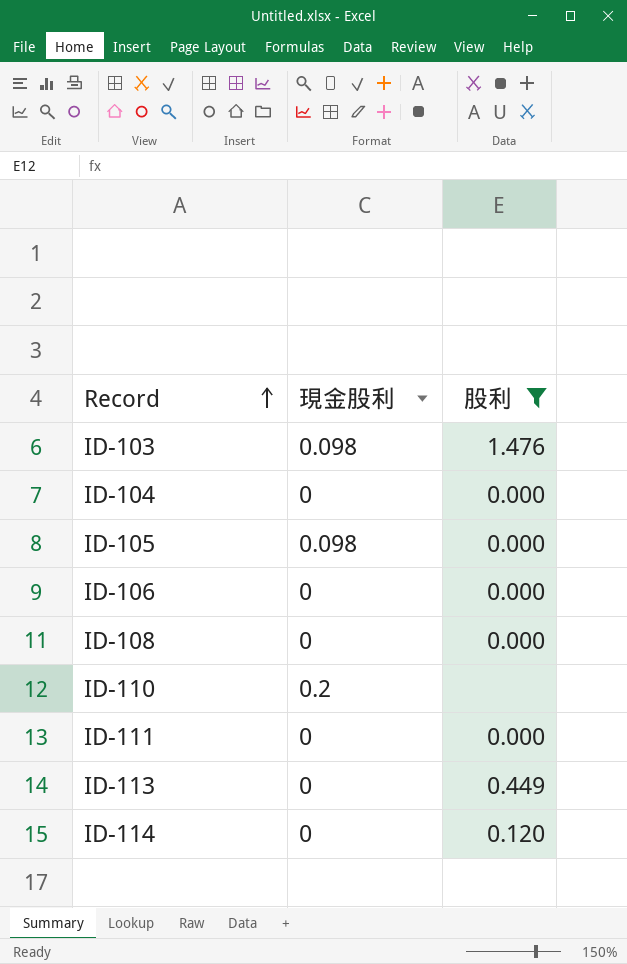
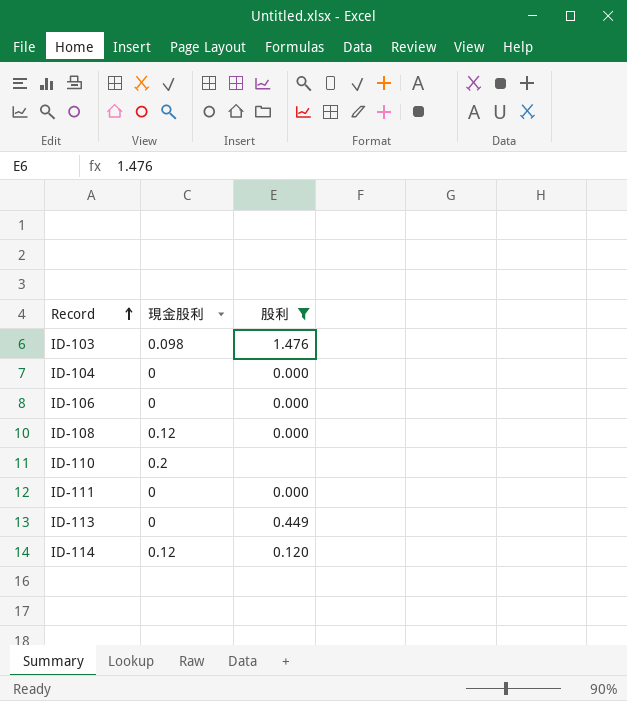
row ID-105: 0.098 | 0.000 -> none
ID-108 | 現金股利: 0 -> 0.12
ID-114 | 現金股利: 0 -> 0.12

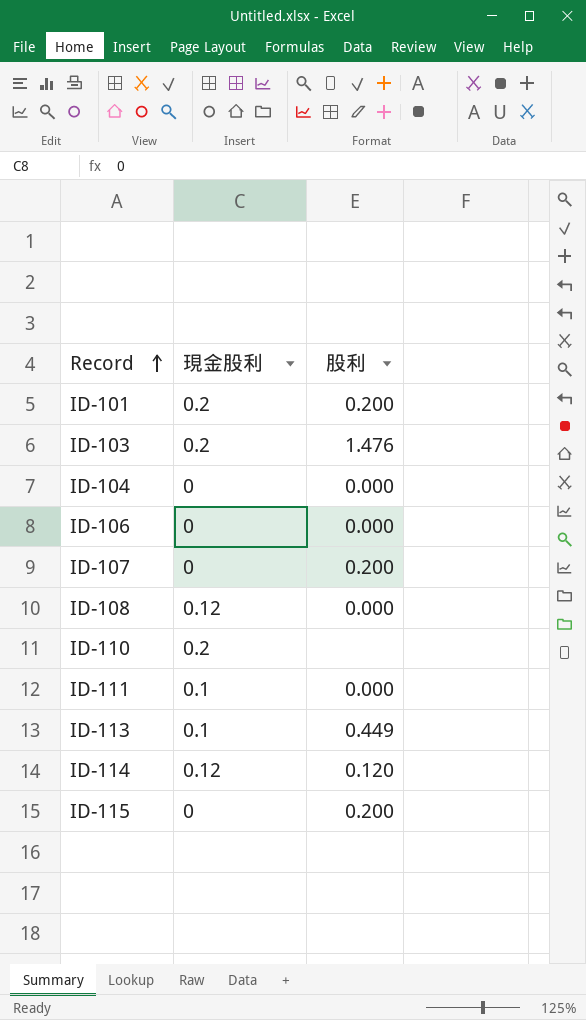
filter: 股利 != 0.200 -> none
ID-103 | 現金股利: 0.098 -> 0.2
ID-111 | 現金股利: 0 -> 0.1
ID-113 | 現金股利: 0 -> 0.1

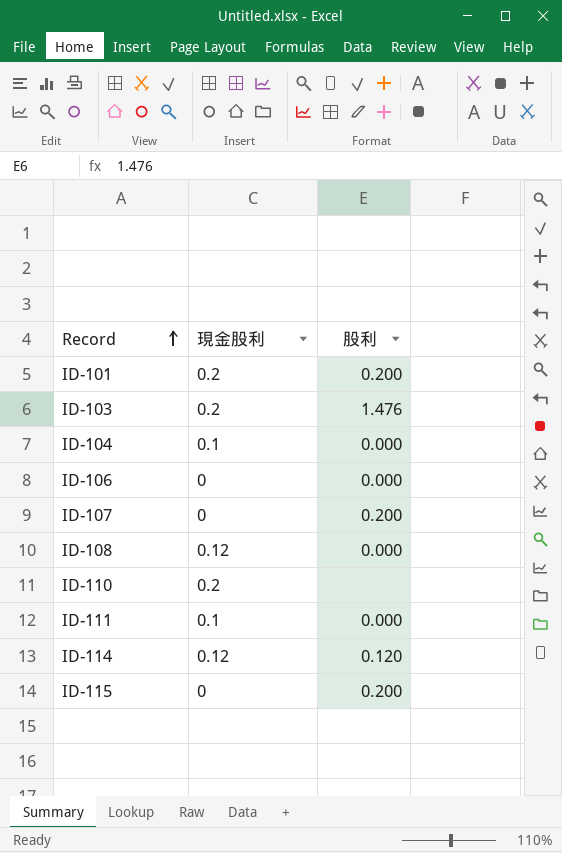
row ID-113: 0.1 | 0.449 -> none
ID-104 | 現金股利: 0 -> 0.1

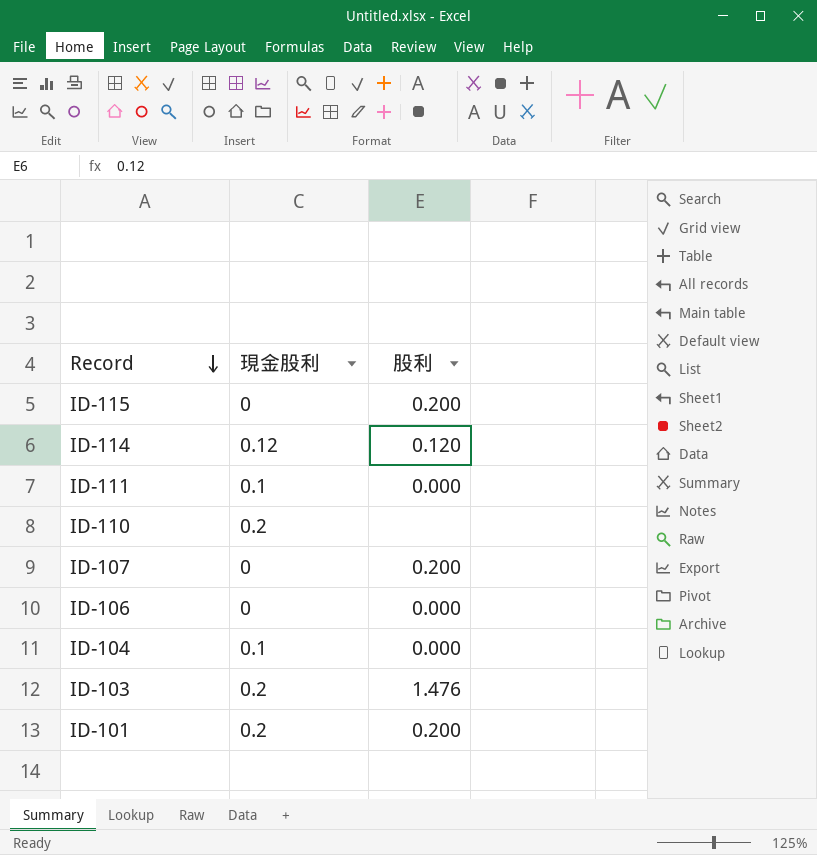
row order: Record ascending -> Record descending
row ID-108: 0.12 | 0.000 -> none

